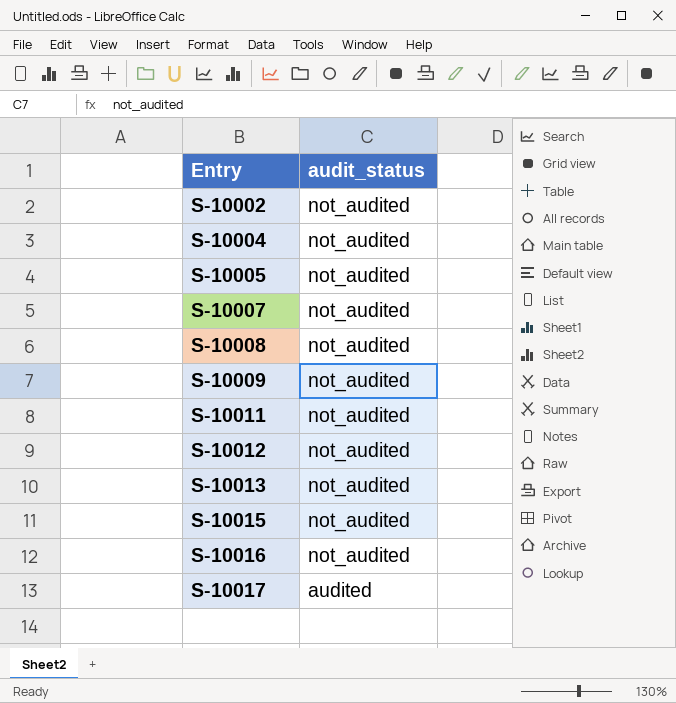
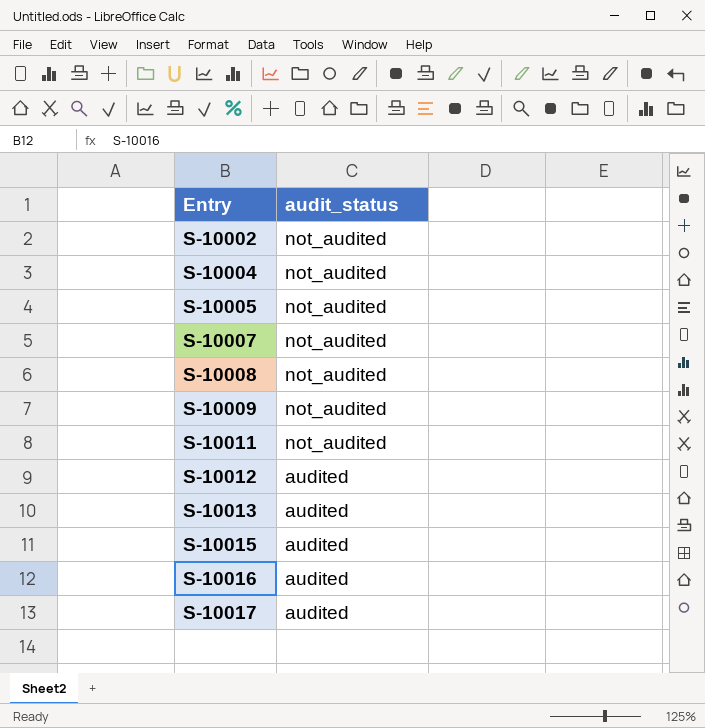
S-10012 | audit_status: not_audited -> audited
S-10013 | audit_status: not_audited -> audited
S-10015 | audit_status: not_audited -> audited
S-10016 | audit_status: not_audited -> audited

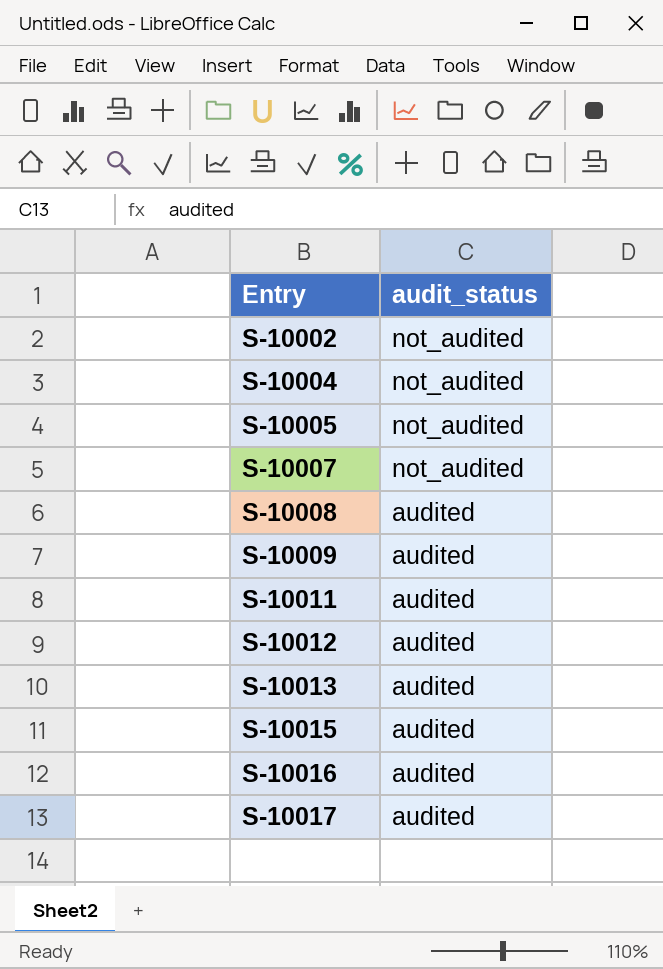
S-10008 | audit_status: not_audited -> audited
S-10009 | audit_status: not_audited -> audited
S-10011 | audit_status: not_audited -> audited

